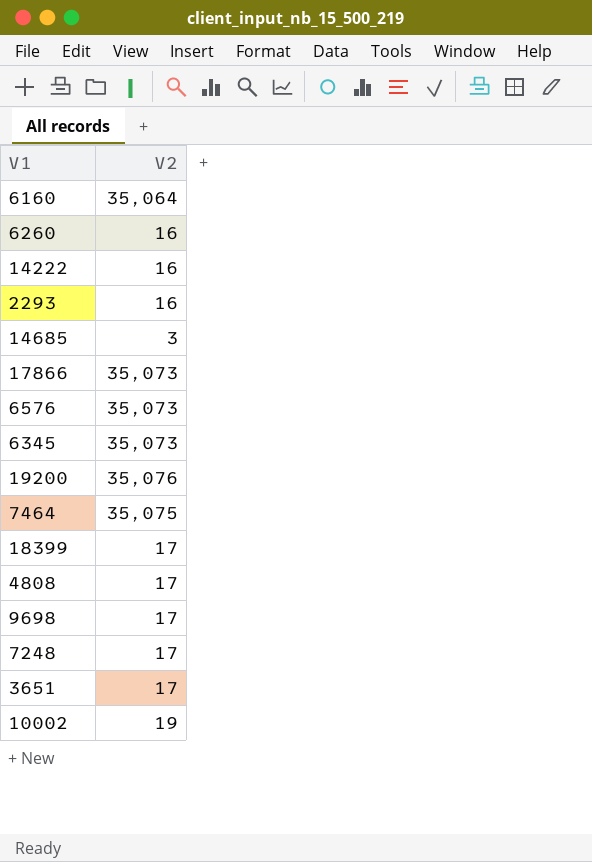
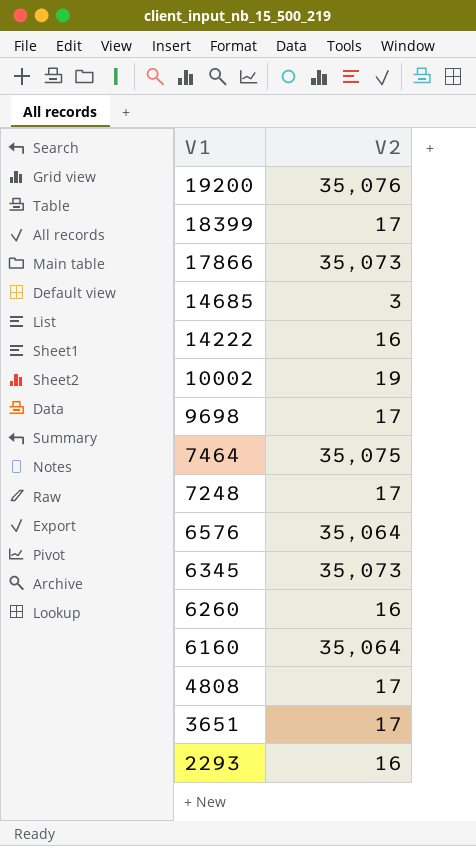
row order: none -> V1 descending
6576 | V2: 35,073 -> 35,064

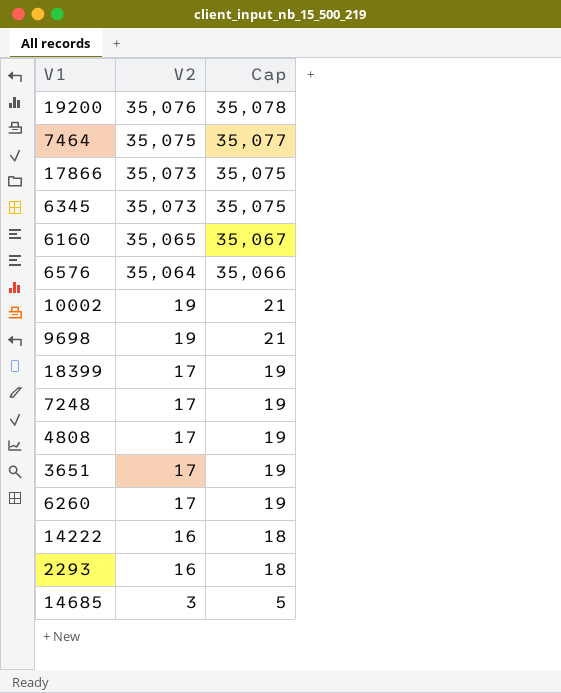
row order: V1 descending -> V2 descending
column Cap | formula: none -> [V2] + 2
6160 | V2: 35,064 -> 35,065
9698 | V2: 17 -> 19
6260 | V2: 16 -> 17

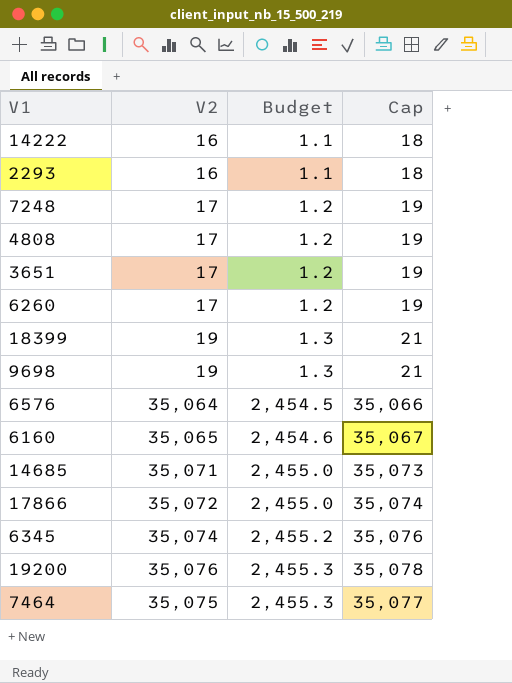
row order: V2 descending -> Budget ascending
column Budget | formula: none -> [V2] * 0.07
row 10002: 19 | 21 -> none
18399 | V2: 17 -> 19
18399 | Cap: 19 -> 21
14685 | V2: 3 -> 35,071
14685 | Cap: 5 -> 35,073
17866 | V2: 35,073 -> 35,072
17866 | Cap: 35,075 -> 35,074
6345 | V2: 35,073 -> 35,074
6345 | Cap: 35,075 -> 35,076

